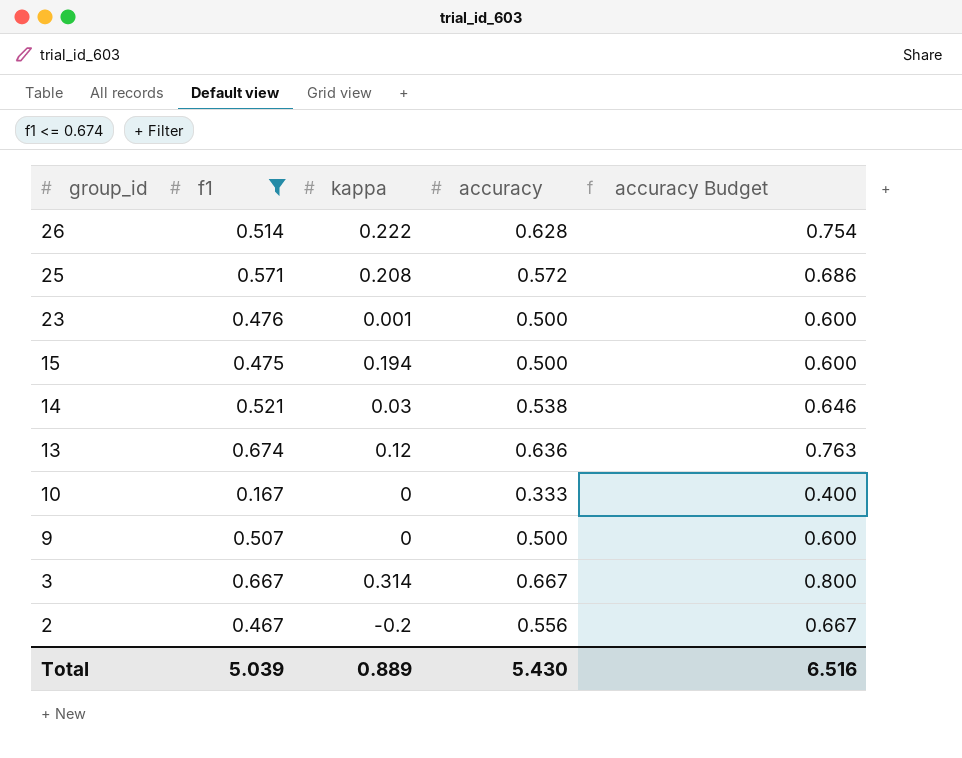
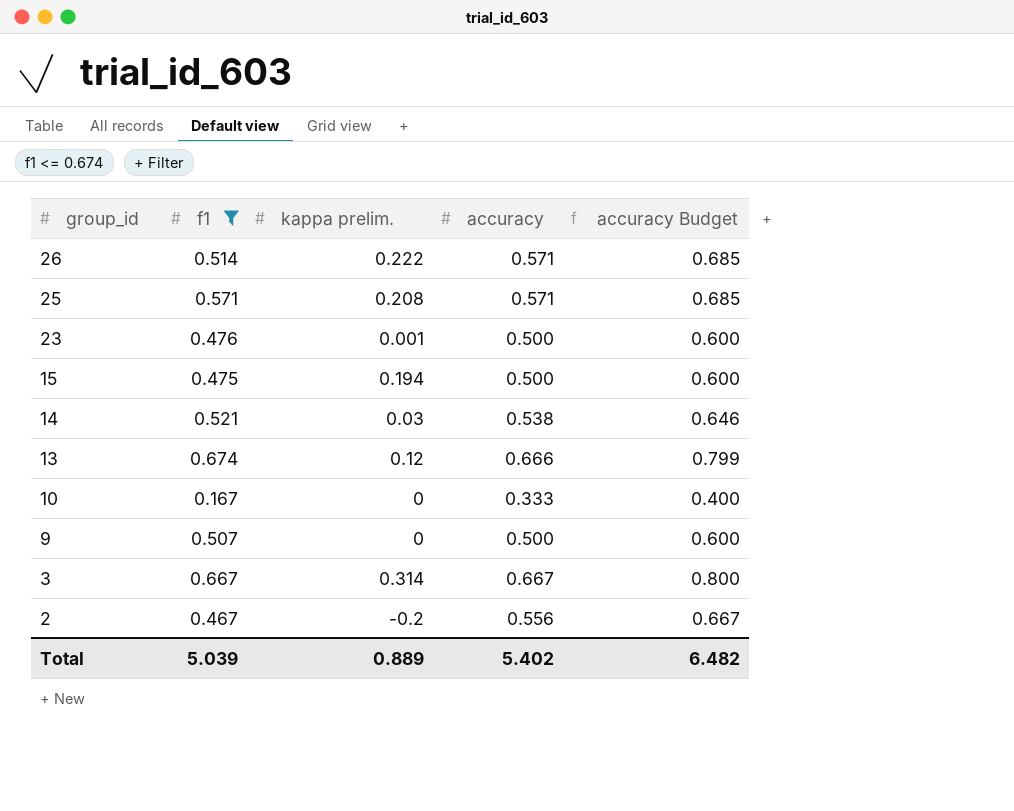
column name: kappa -> kappa prelim.
26 | accuracy: 0.628 -> 0.571
26 | accuracy Budget: 0.754 -> 0.685
25 | accuracy: 0.572 -> 0.571
25 | accuracy Budget: 0.686 -> 0.685
13 | accuracy: 0.636 -> 0.666
13 | accuracy Budget: 0.763 -> 0.799
Total | accuracy: 5.430 -> 5.402
Total | accuracy Budget: 6.516 -> 6.482

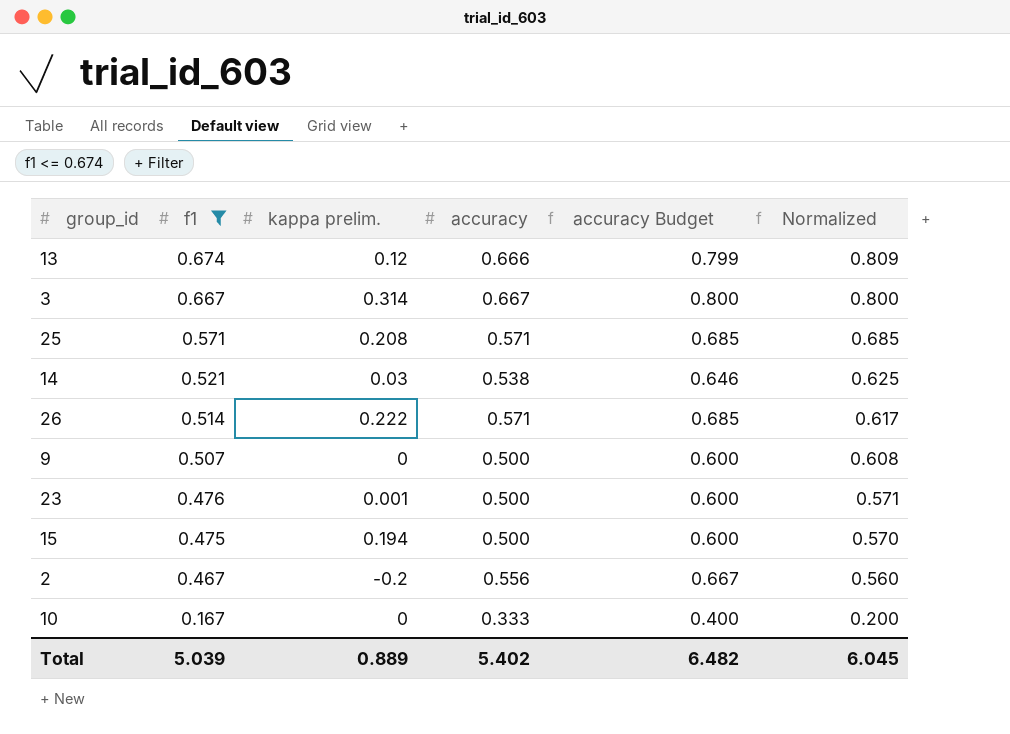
row order: group_id descending -> f1 descending
column Normalized | formula: none -> [f1] * 1.2

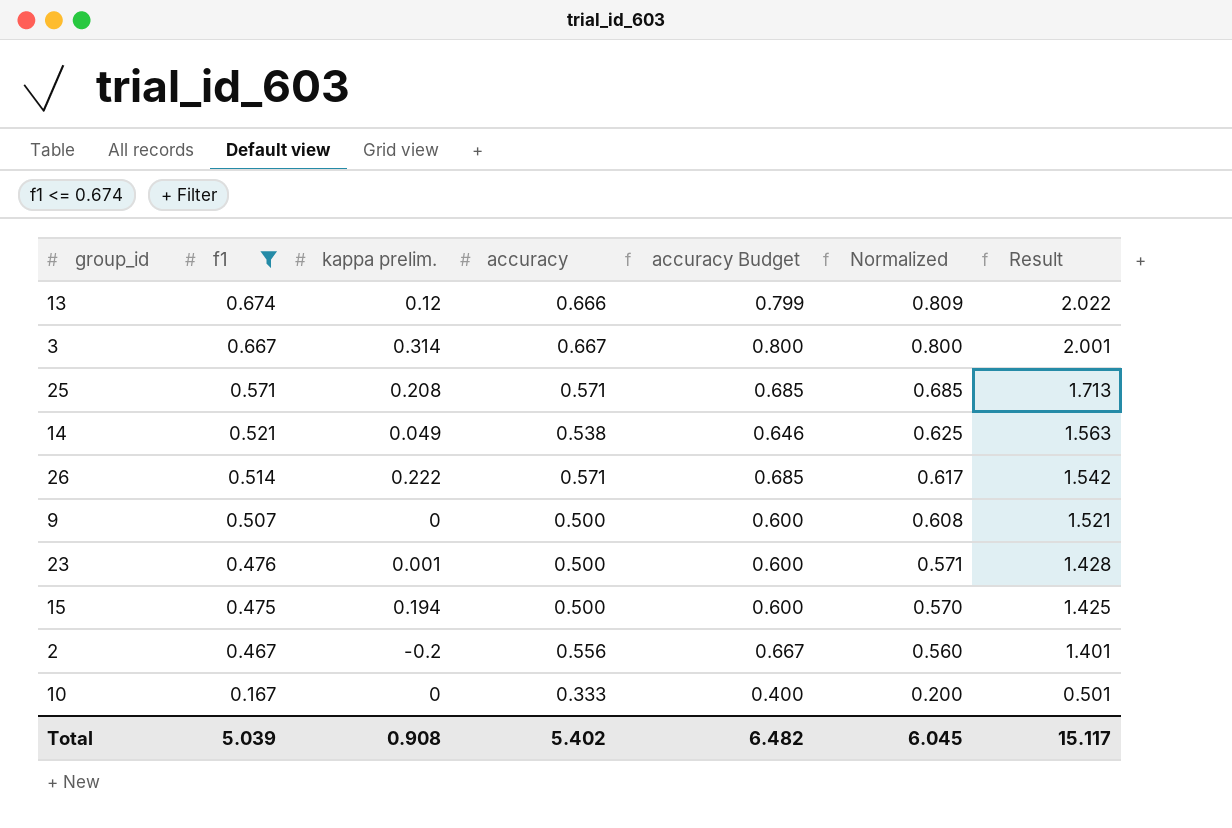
column Result | formula: none -> [f1] * 3
14 | kappa prelim.: 0.03 -> 0.049
Total | kappa prelim.: 0.889 -> 0.908

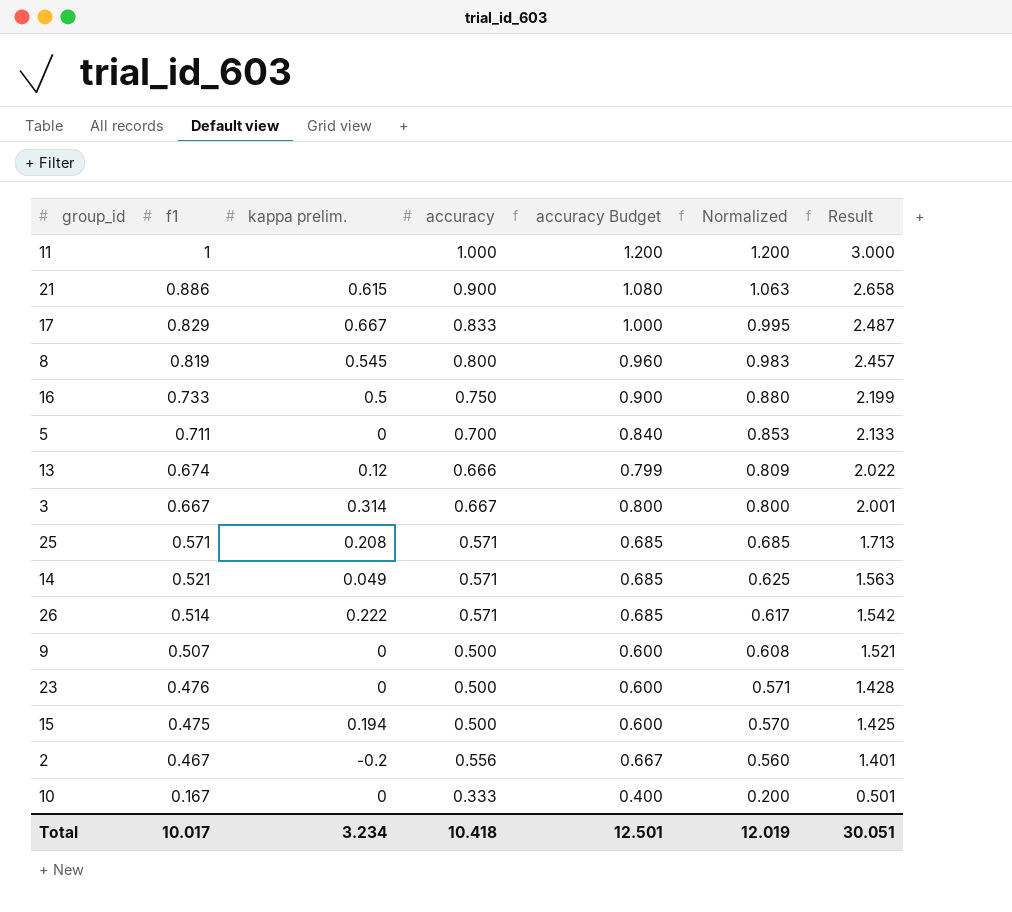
filter: f1 <= 0.674 -> none
14 | accuracy: 0.538 -> 0.571
14 | accuracy Budget: 0.646 -> 0.685
23 | kappa prelim.: 0.001 -> 0
Total | f1: 5.039 -> 10.017
Total | kappa prelim.: 0.908 -> 3.234
Total | accuracy: 5.402 -> 10.418
Total | accuracy Budget: 6.482 -> 12.501
Total | Normalized: 6.045 -> 12.019
Total | Result: 15.117 -> 30.051

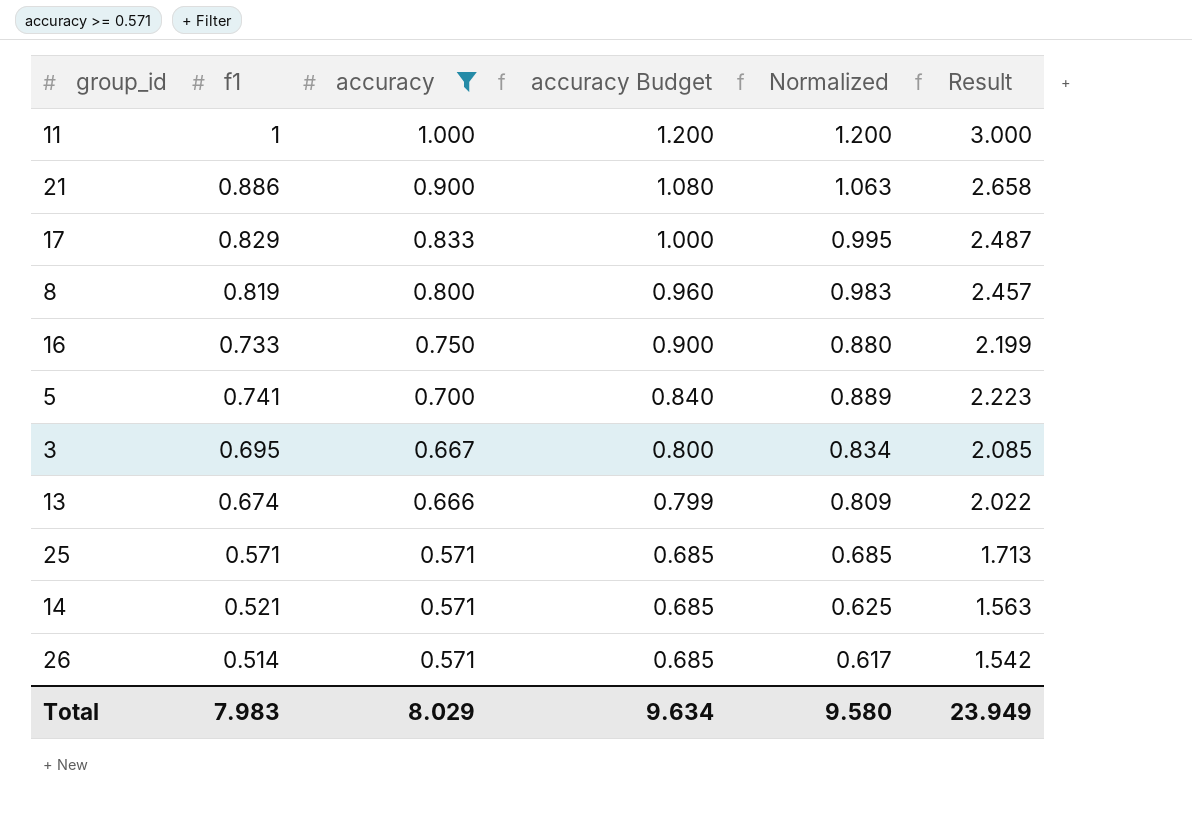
filter: none -> accuracy >= 0.571
row order: f1 descending -> accuracy descending
column kappa prelim. | position: 3 -> none
5 | f1: 0.711 -> 0.741
5 | Normalized: 0.853 -> 0.889
5 | Result: 2.133 -> 2.223
3 | f1: 0.667 -> 0.695
3 | Normalized: 0.800 -> 0.834
3 | Result: 2.001 -> 2.085
Total | f1: 10.017 -> 7.983
Total | accuracy: 10.418 -> 8.029
Total | accuracy Budget: 12.501 -> 9.634
Total | Normalized: 12.019 -> 9.580
Total | Result: 30.051 -> 23.949

